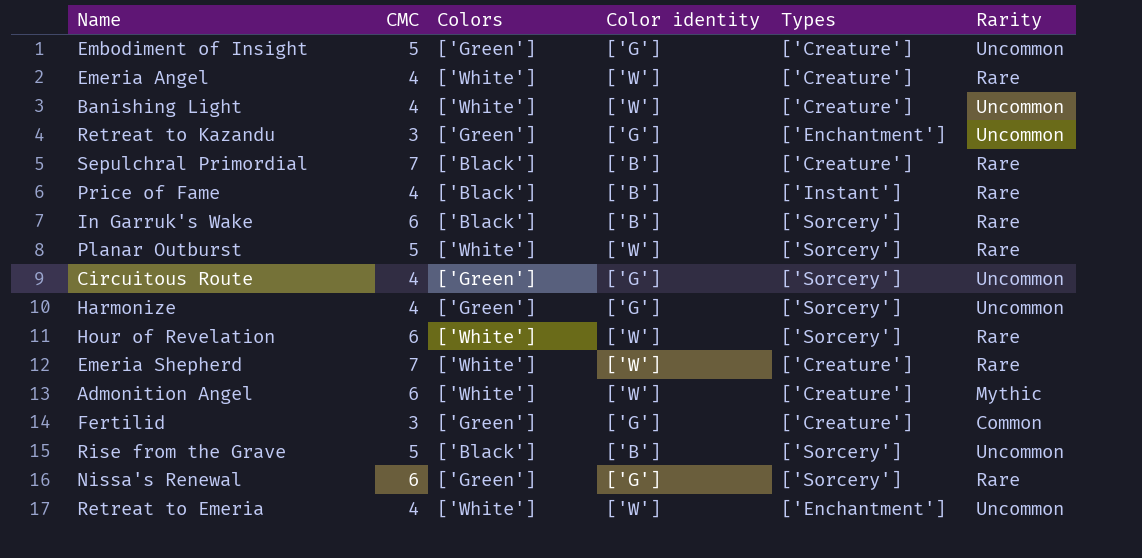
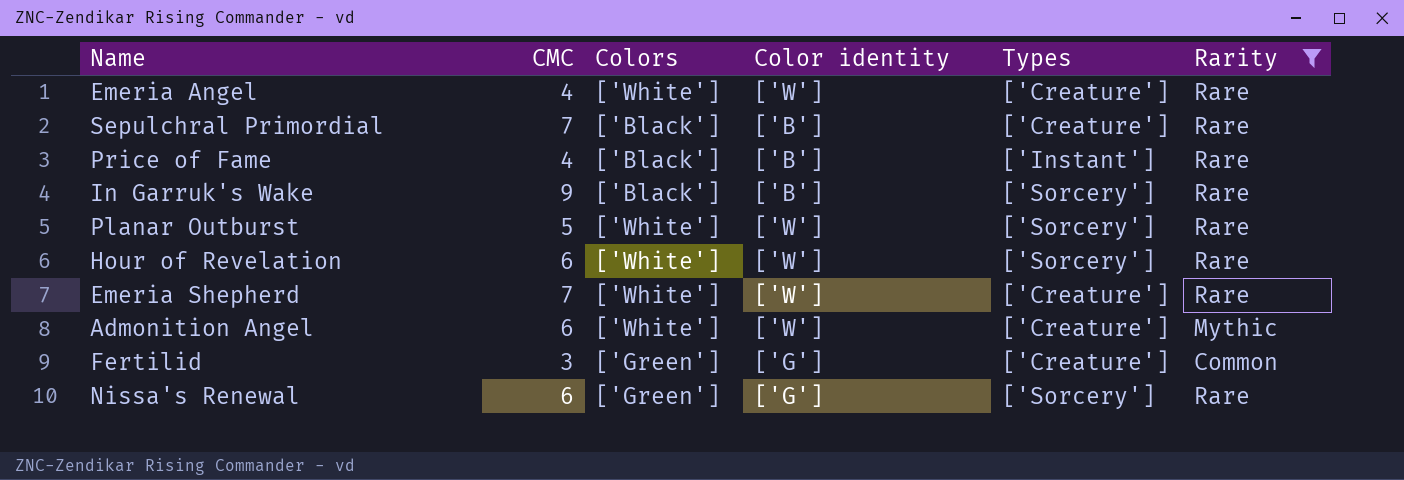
filter: none -> Rarity != Uncommon
In Garruk's Wake | CMC: 6 -> 9

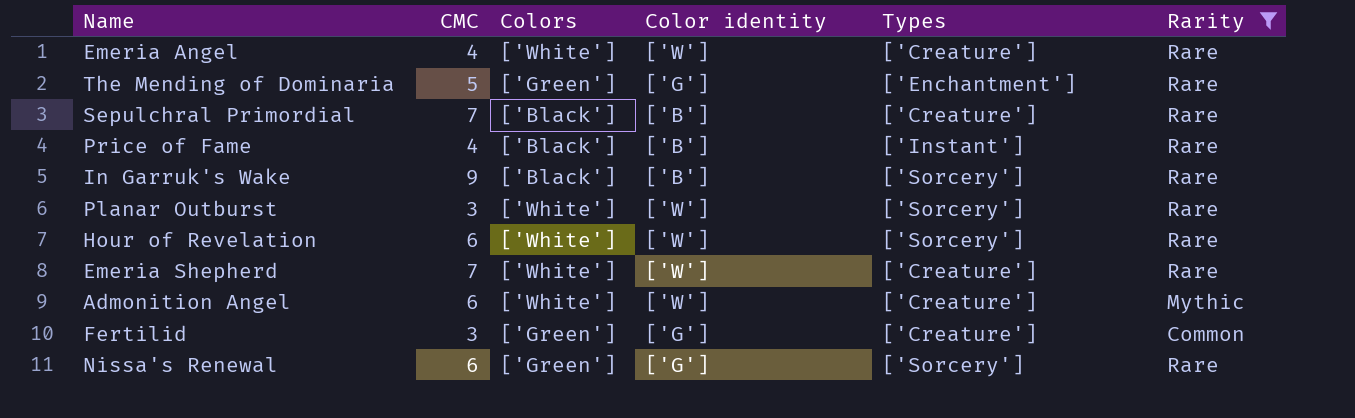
row The Mending of Dominaria: none -> 5 | ['Green'] | ['G'] | ['Enchantment'] | Rare
Planar Outburst | CMC: 5 -> 3

